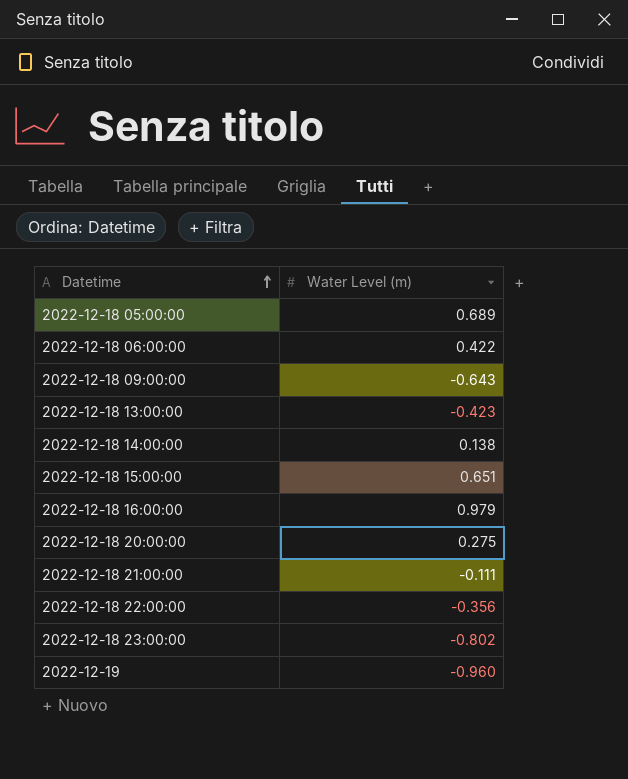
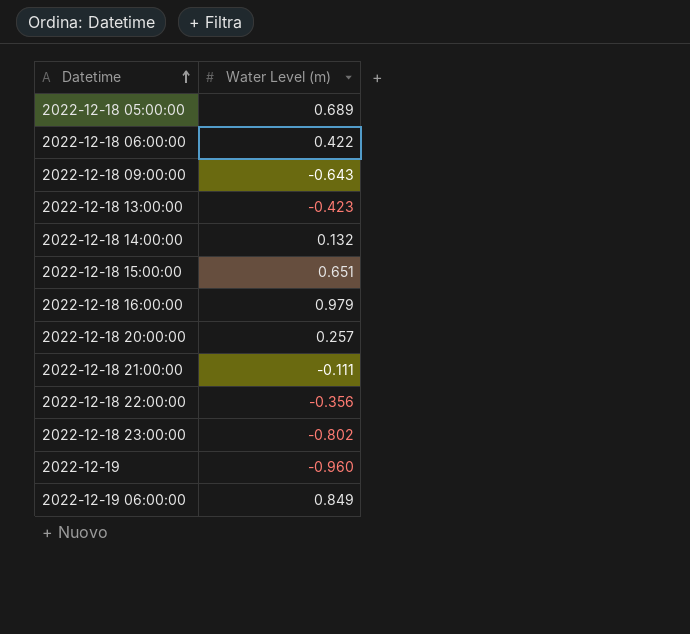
2022-12-18 14:00:00 | Water Level (m): 0.138 -> 0.132
2022-12-18 20:00:00 | Water Level (m): 0.275 -> 0.257
row 2022-12-19 06:00:00: none -> 0.849

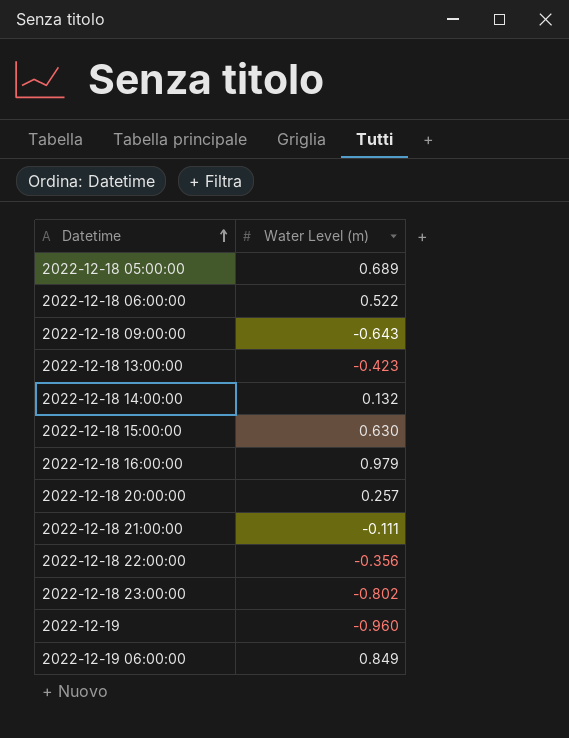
2022-12-18 06:00:00 | Water Level (m): 0.422 -> 0.522
2022-12-18 15:00:00 | Water Level (m): 0.651 -> 0.630

